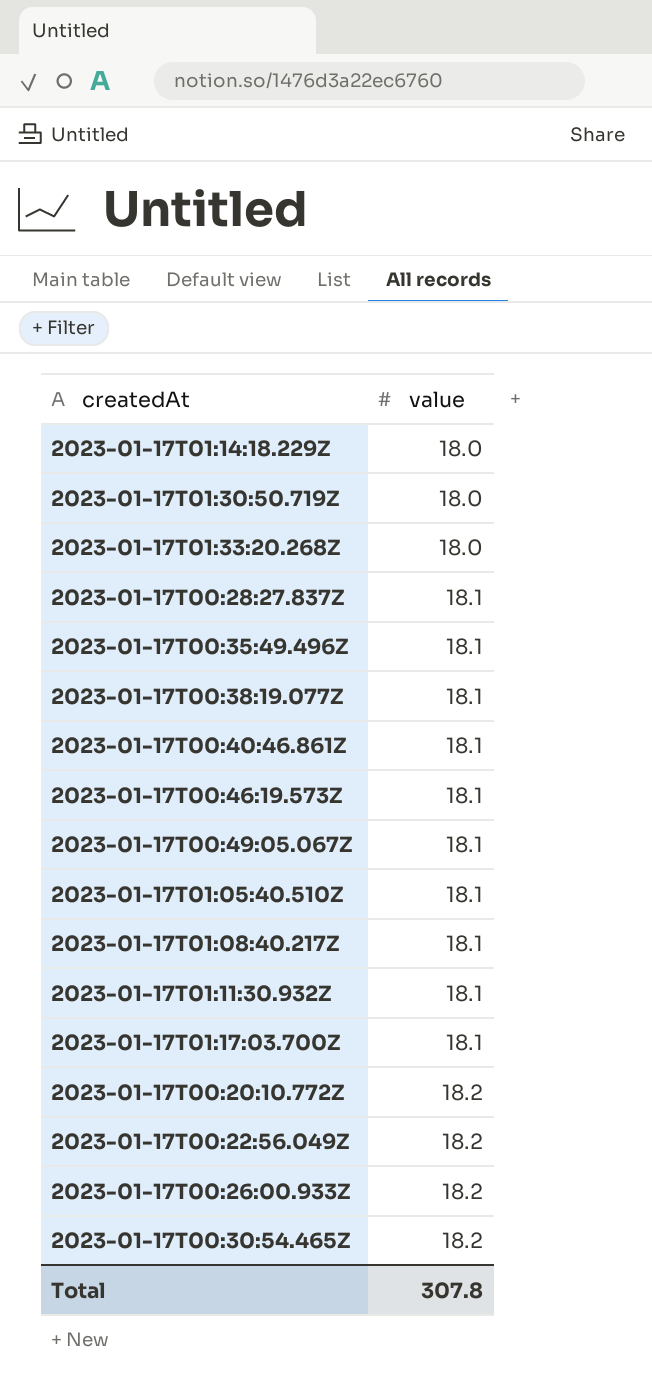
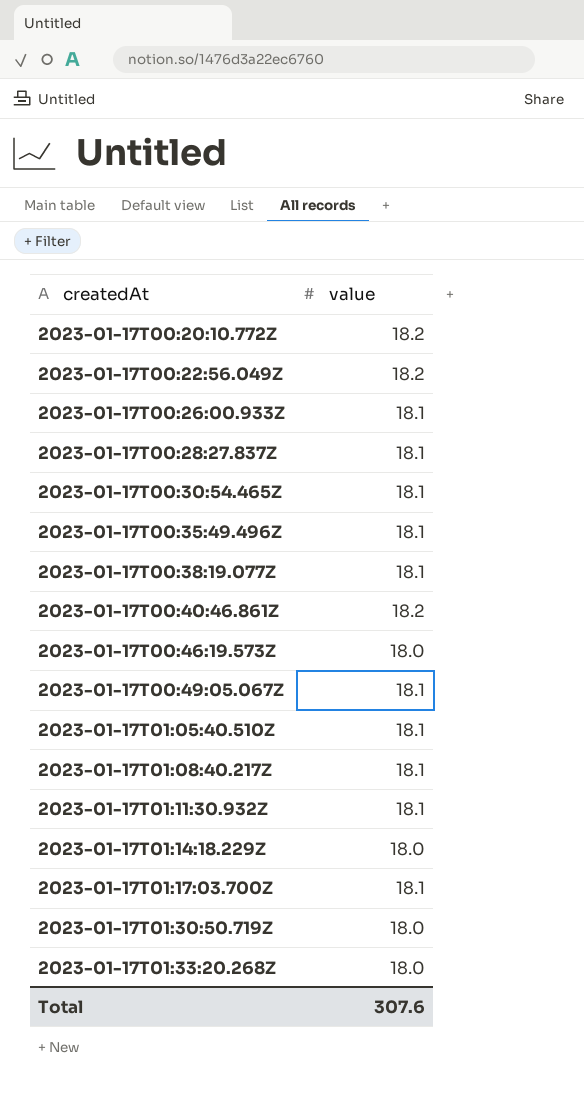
row order: value ascending -> createdAt ascending
2023-01-17T00:26:00.933Z | value: 18.2 -> 18.1
2023-01-17T00:30:54.465Z | value: 18.2 -> 18.1
2023-01-17T00:40:46.861Z | value: 18.1 -> 18.2
2023-01-17T00:46:19.573Z | value: 18.1 -> 18.0
Total | value: 307.8 -> 307.6

